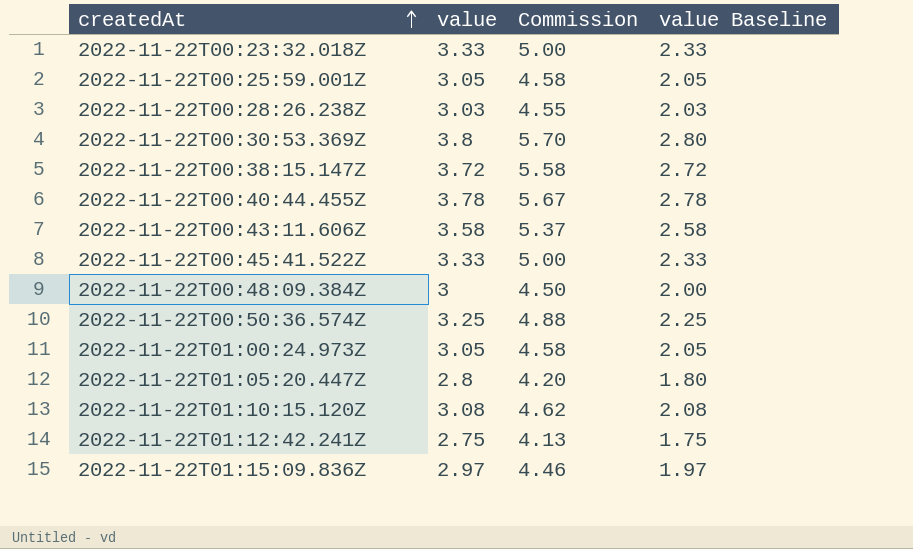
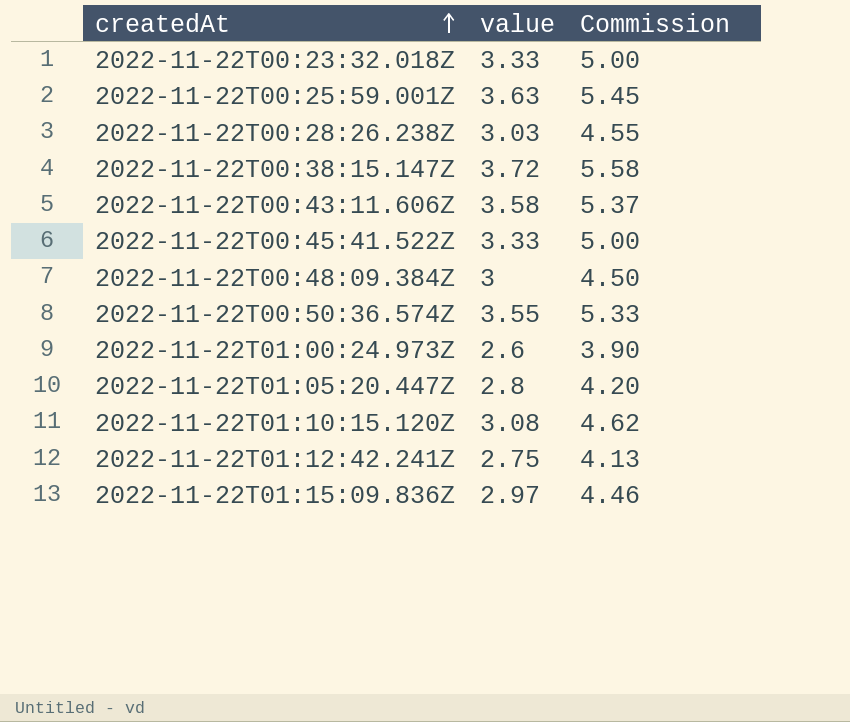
column value Baseline | formula: [value] - 1 -> none
row 2022-11-22T00:30:53.369Z: 3.8 | 5.70 | 2.80 -> none
row 2022-11-22T00:40:44.455Z: 3.78 | 5.67 | 2.78 -> none
2022-11-22T00:25:59.001Z | value: 3.05 -> 3.63
2022-11-22T00:25:59.001Z | Commission: 4.58 -> 5.45
2022-11-22T00:50:36.574Z | value: 3.25 -> 3.55
2022-11-22T00:50:36.574Z | Commission: 4.88 -> 5.33
2022-11-22T01:00:24.973Z | value: 3.05 -> 2.6
2022-11-22T01:00:24.973Z | Commission: 4.58 -> 3.90

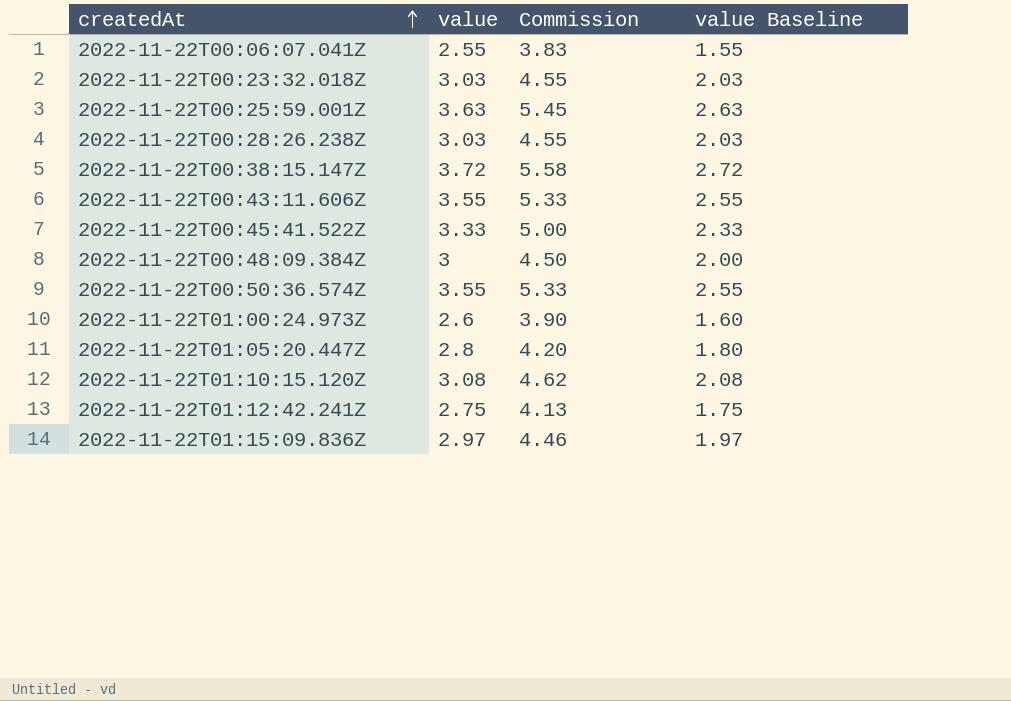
column value Baseline | formula: none -> [value] - 1
row 2022-11-22T00:06:07.041Z: none -> 2.55 | 3.83 | 1.55
2022-11-22T00:23:32.018Z | value: 3.33 -> 3.03
2022-11-22T00:23:32.018Z | Commission: 5.00 -> 4.55
2022-11-22T00:43:11.606Z | value: 3.58 -> 3.55
2022-11-22T00:43:11.606Z | Commission: 5.37 -> 5.33

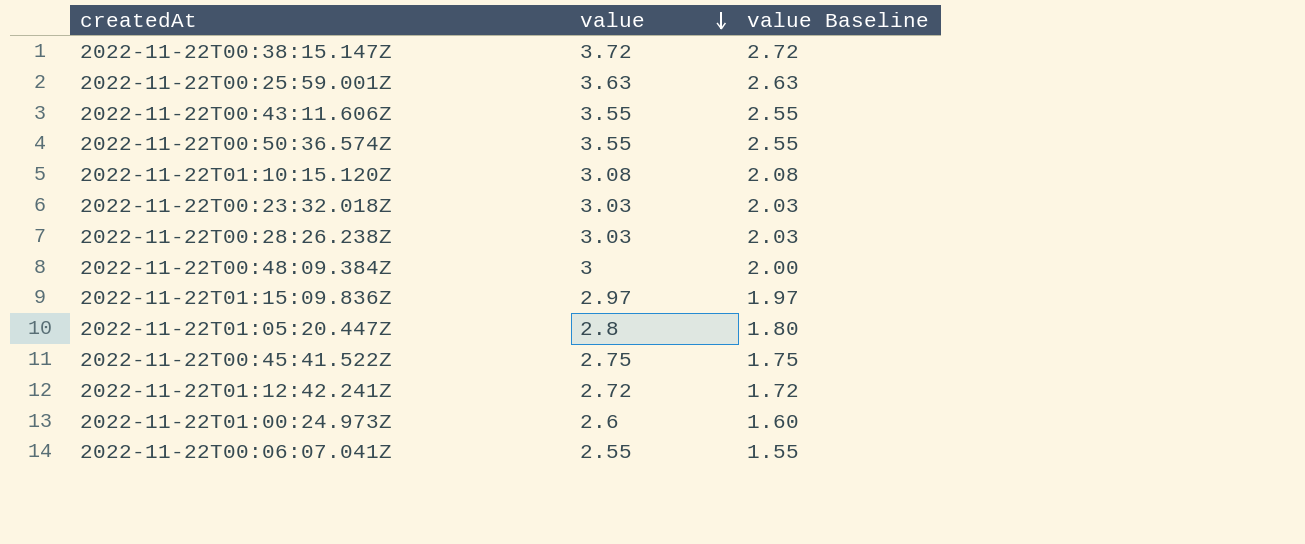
row order: createdAt ascending -> value descending
column Commission | formula: [value] * 1.5 -> none
2022-11-22T00:45:41.522Z | value: 3.33 -> 2.75
2022-11-22T00:45:41.522Z | value Baseline: 2.33 -> 1.75
2022-11-22T01:12:42.241Z | value: 2.75 -> 2.72
2022-11-22T01:12:42.241Z | value Baseline: 1.75 -> 1.72

